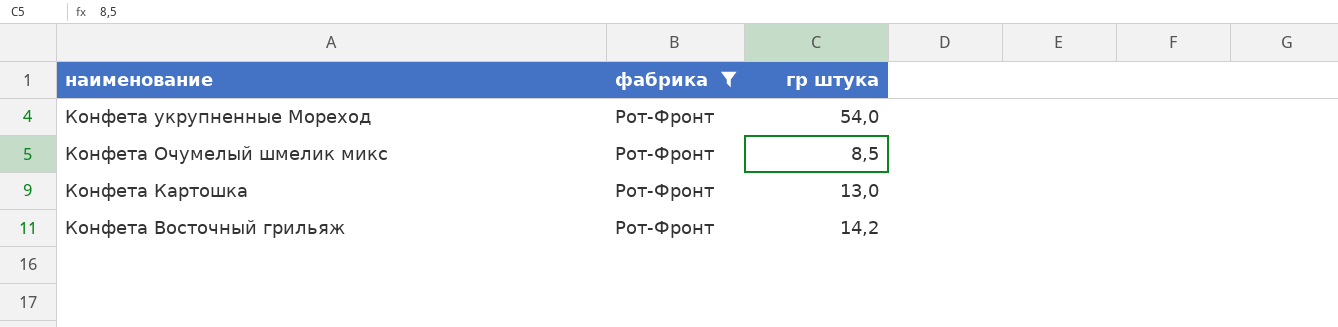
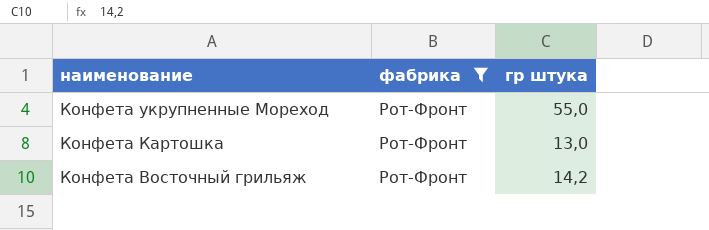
row Конфета Очумелый шмелик микс: Рот-Фронт | 8,5 -> none
Конфета укрупненные Мореход | гр штука: 54,0 -> 55,0

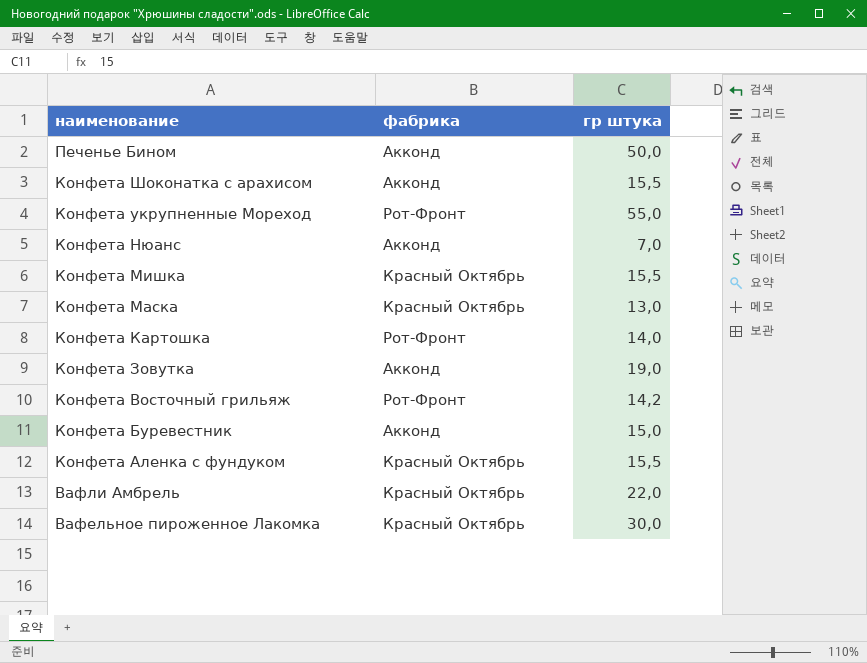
filter: фабрика = Рот-Фронт -> none
Конфета Картошка | гр штука: 13,0 -> 14,0

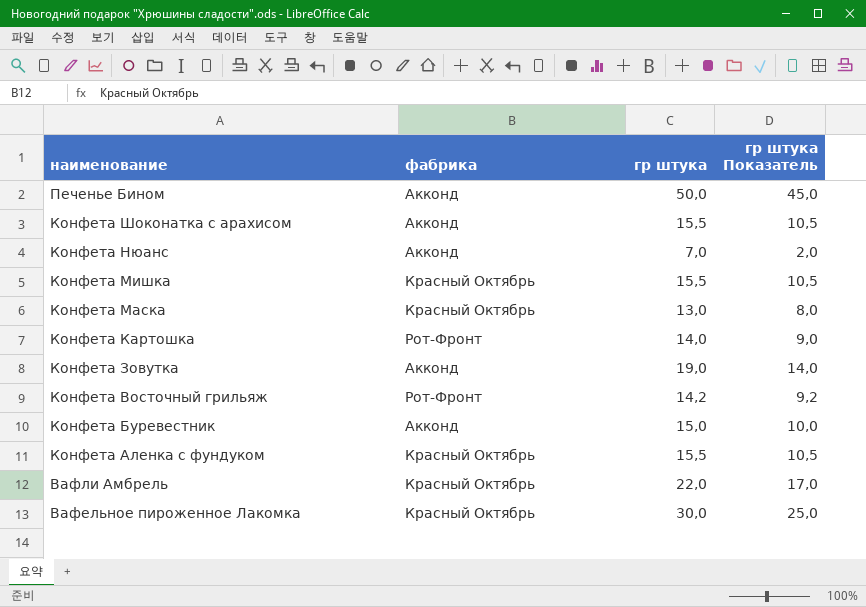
column гр штука Показатель | formula: none -> [гр штука] - 5
row Конфета укрупненные Мореход: Рот-Фронт | 55,0 -> none

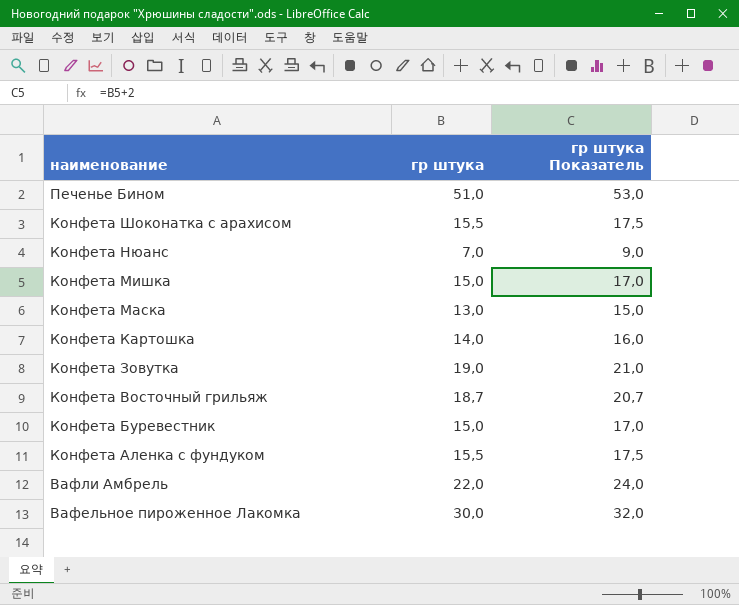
column фабрика | position: 2 -> none
column гр штука Показатель | formula: [гр штука] - 5 -> [гр штука] + 2
Печенье Бином | гр штука: 50,0 -> 51,0
Конфета Мишка | гр штука: 15,5 -> 15,0
Конфета Восточный грильяж | гр штука: 14,2 -> 18,7

